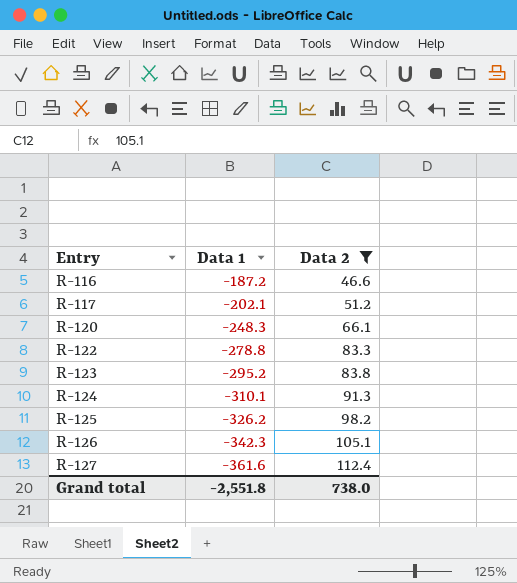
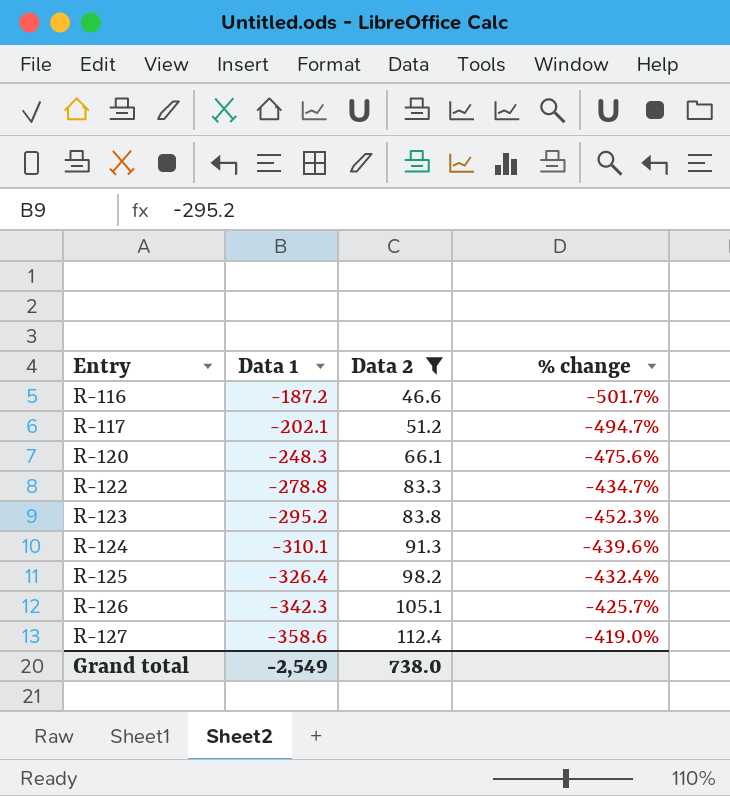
column % change | formula: none -> ([Data 1] - [Data 2]) / [Data 2]
R-125 | Data 1: -326.2 -> -326.4
R-127 | Data 1: -361.6 -> -358.6
Grand total | Data 1: -2,551.8 -> -2,549

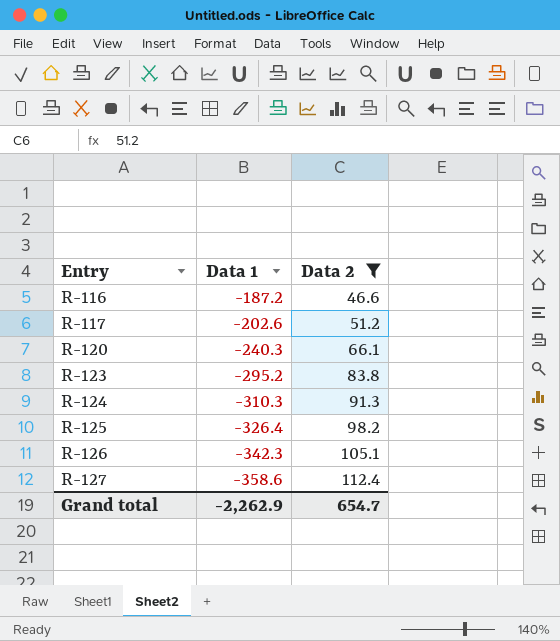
column % change | formula: ([Data 1] - [Data 2]) / [Data 2] -> none
row R-122: -278.8 | 83.3 | -434.7% -> none
R-117 | Data 1: -202.1 -> -202.6
R-120 | Data 1: -248.3 -> -240.3
R-124 | Data 1: -310.1 -> -310.3
Grand total | Data 1: -2,549 -> -2,262.9
Grand total | Data 2: 738.0 -> 654.7

